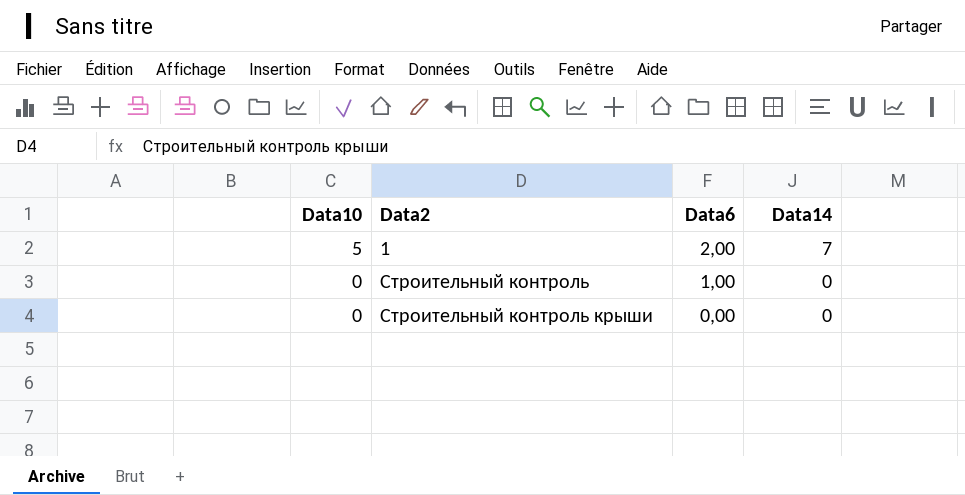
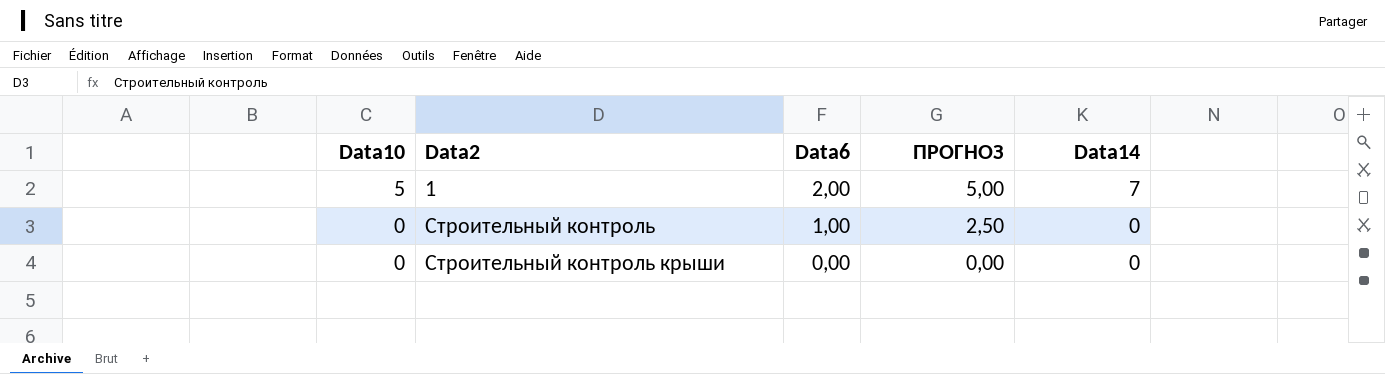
column ПРОГНОЗ | formula: none -> [Data6] * 2,5

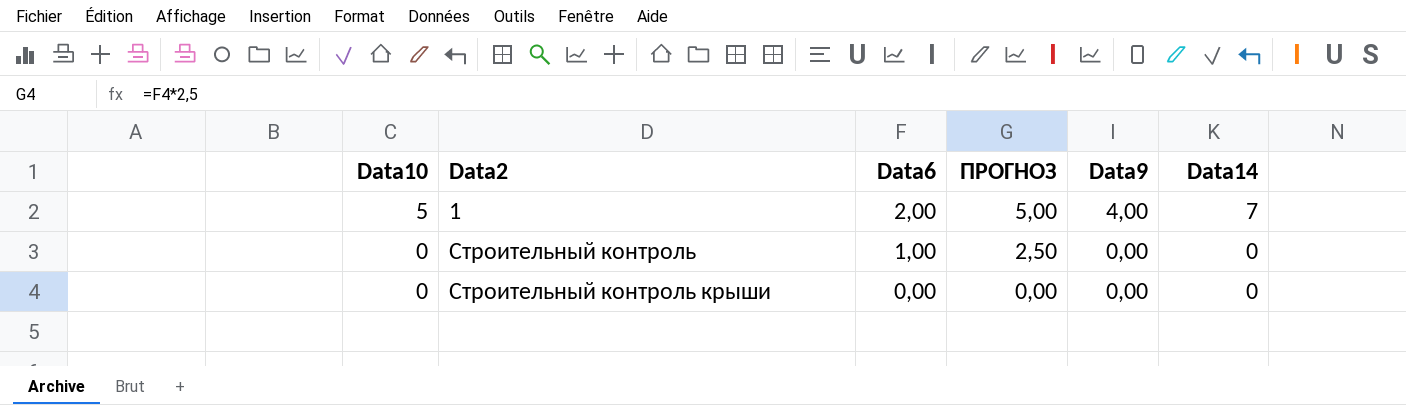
column Data9 | position: none -> 5

